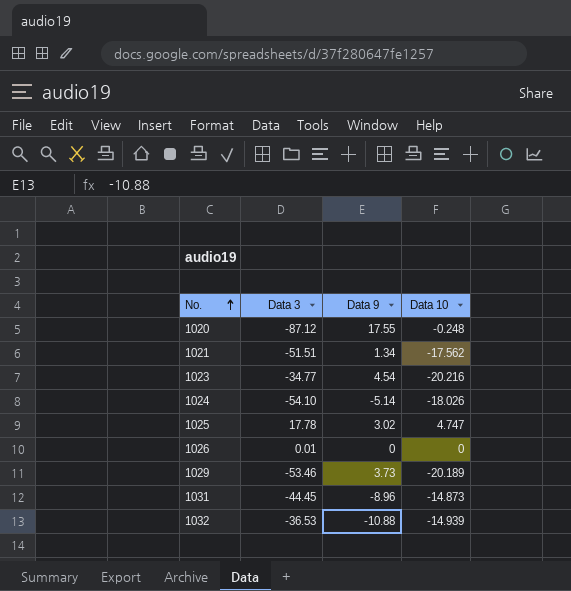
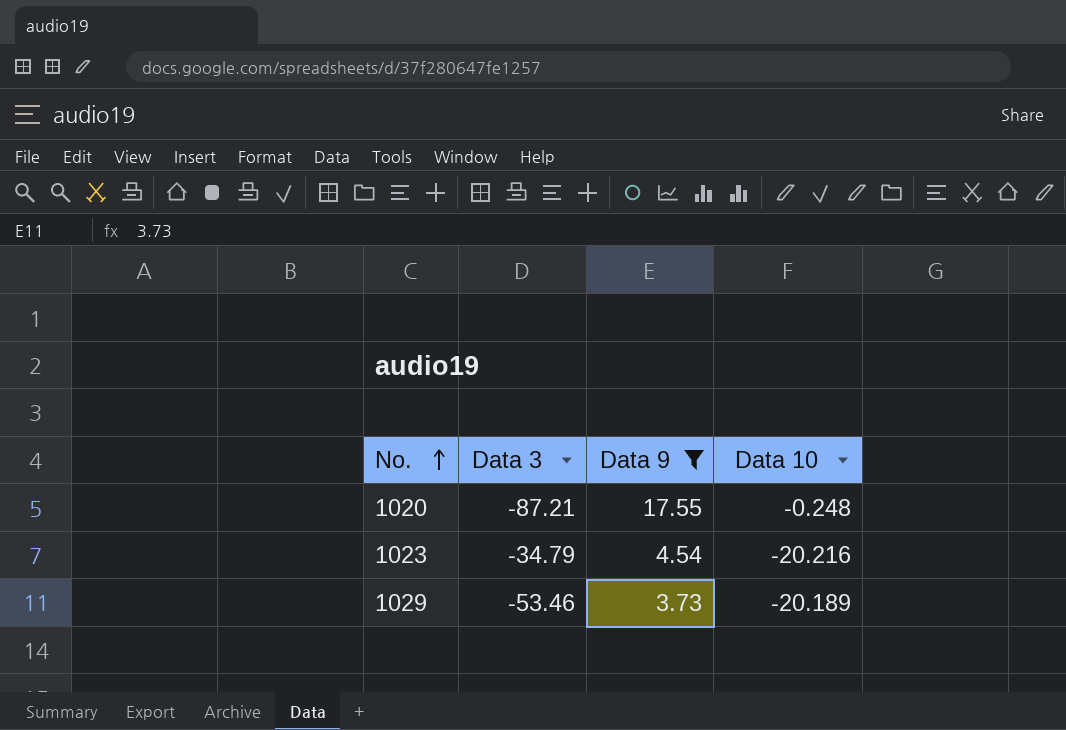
filter: none -> Data 9 >= 3.73
1020 | Data 3: -87.12 -> -87.21
1023 | Data 3: -34.77 -> -34.79

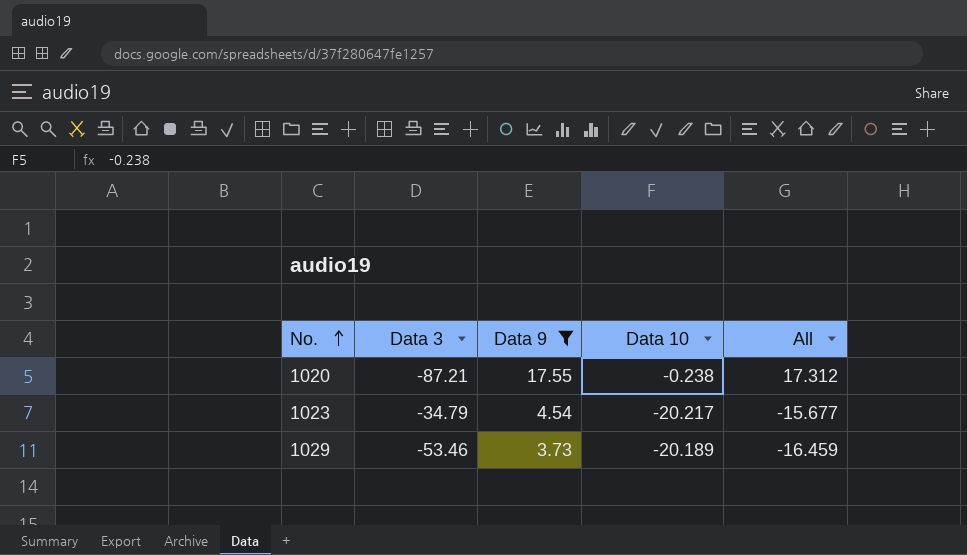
column All | formula: none -> [Data 9] + [Data 10]
1020 | Data 10: -0.248 -> -0.238
1023 | Data 10: -20.216 -> -20.217

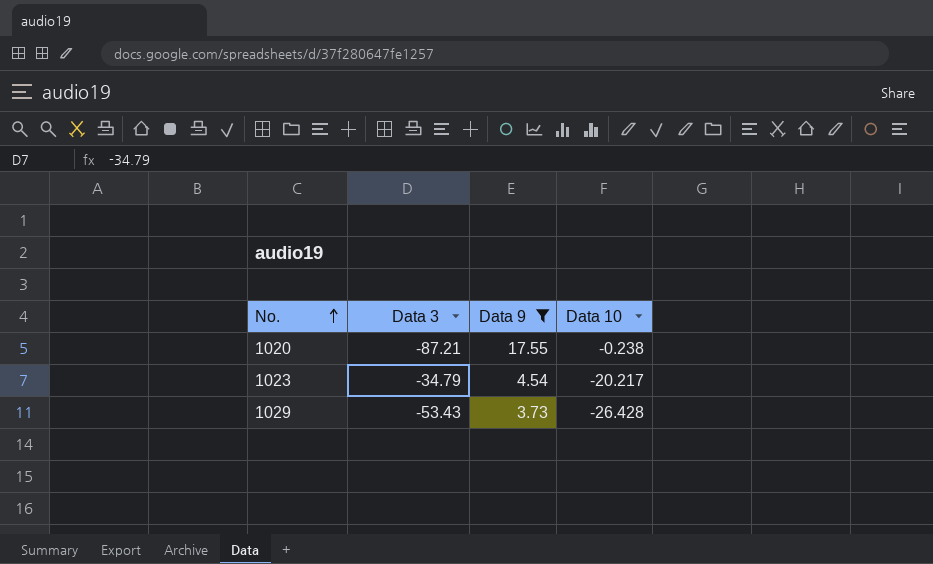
column All | formula: [Data 9] + [Data 10] -> none
1029 | Data 3: -53.46 -> -53.43
1029 | Data 10: -20.189 -> -26.428

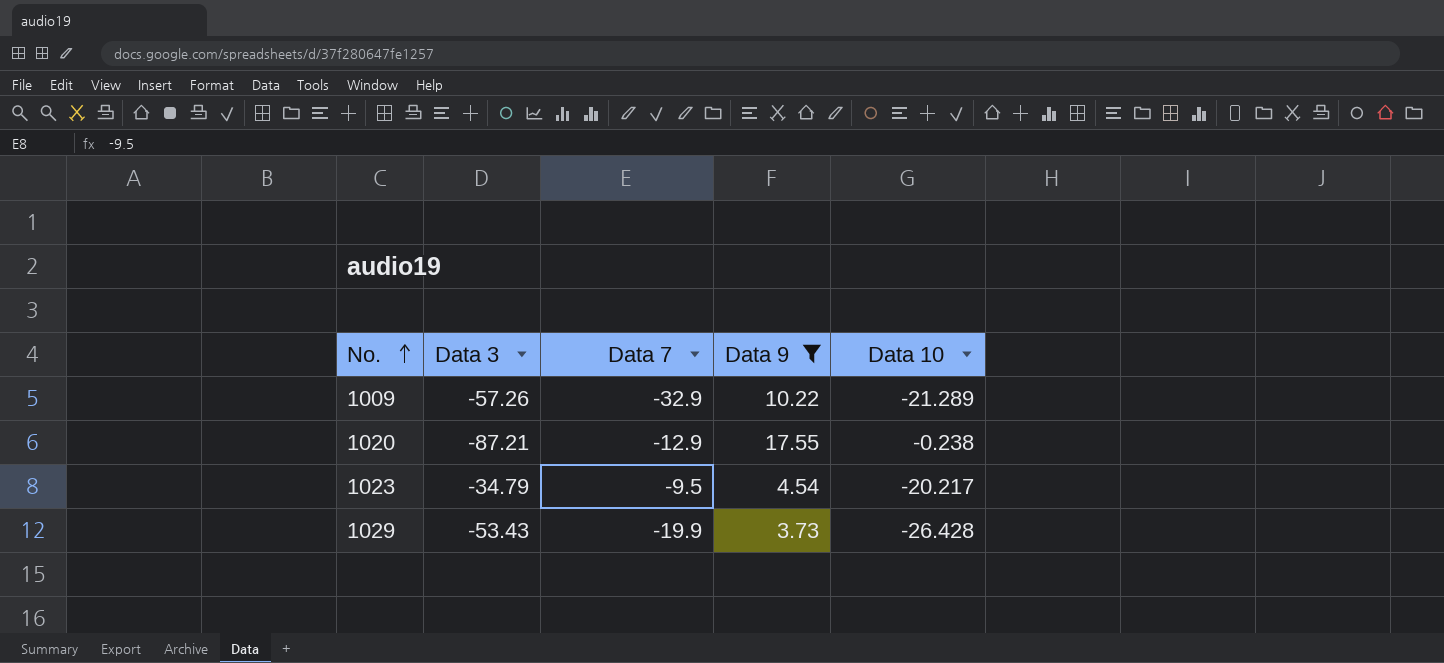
column Data 7 | position: none -> 3
row 1009: none -> -57.26 | -32.9 | 10.22 | -21.289

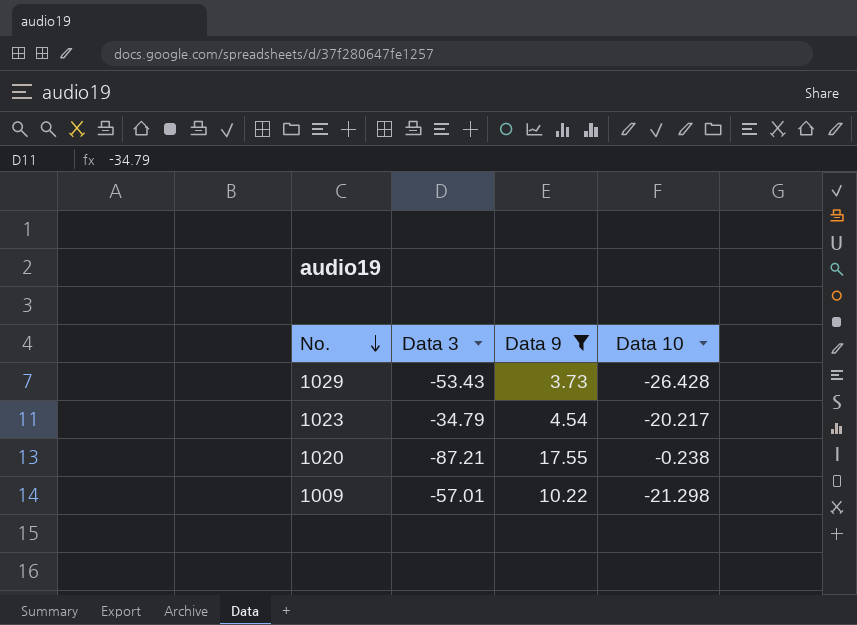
row order: No. ascending -> No. descending
column Data 7 | position: 3 -> none
1009 | Data 3: -57.26 -> -57.01
1009 | Data 10: -21.289 -> -21.298

